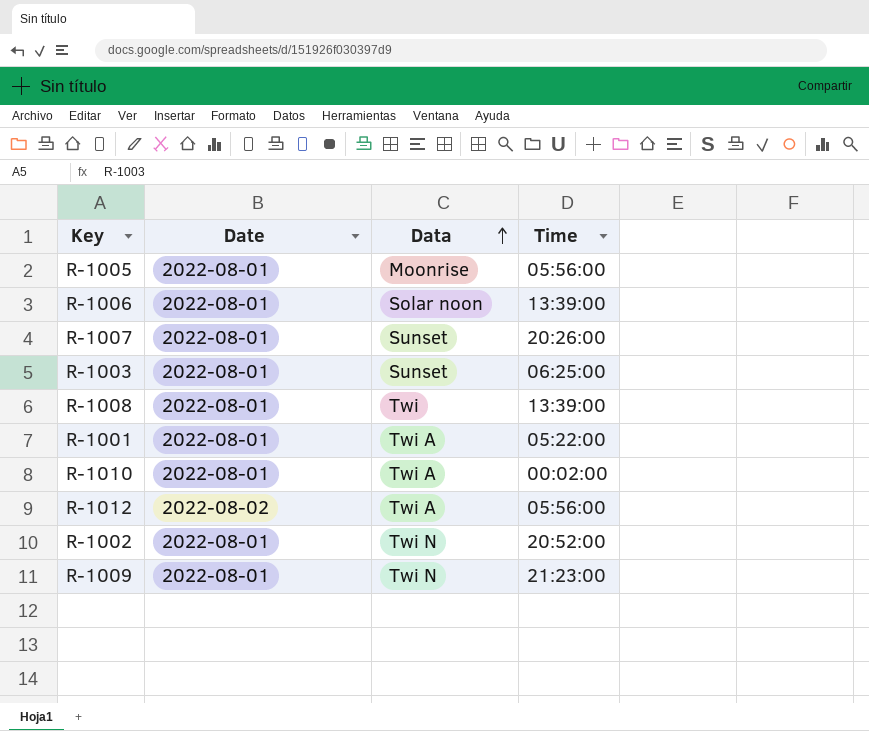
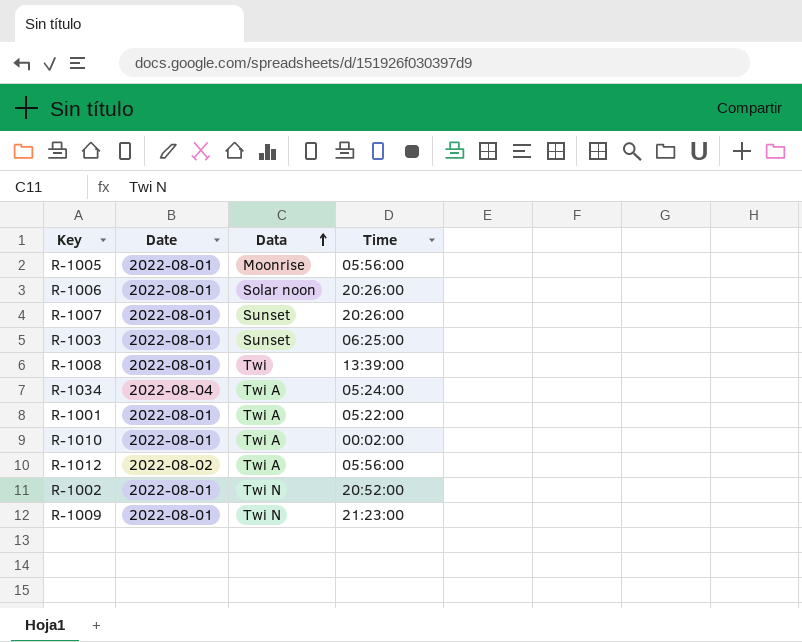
R-1006 | Time: 13:39:00 -> 20:26:00
row R-1034: none -> 2022-08-04 | Twi A | 05:24:00

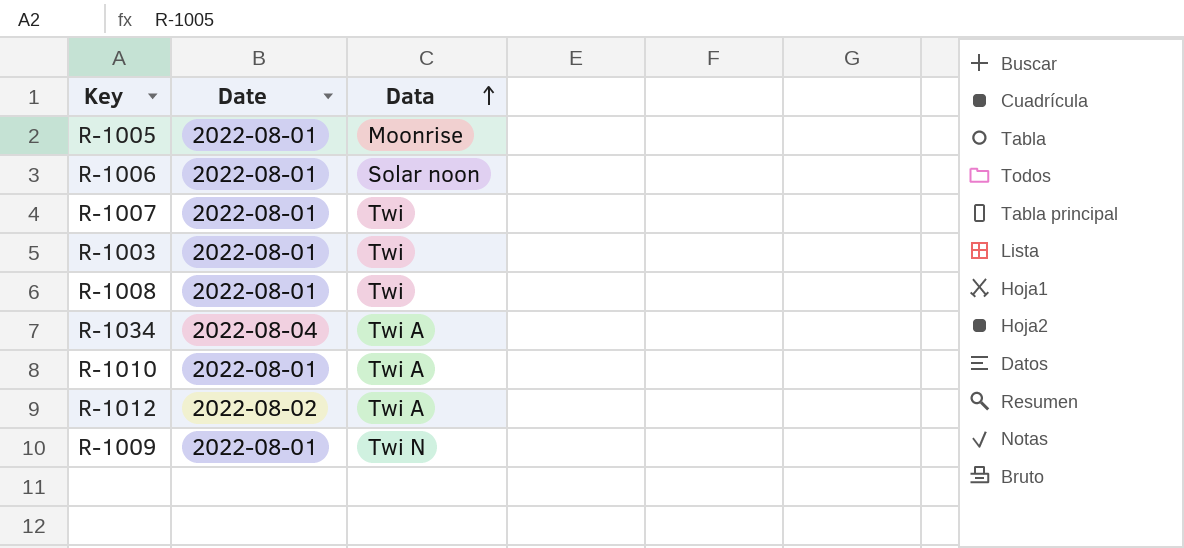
column Time | position: 4 -> none
row R-1001: 2022-08-01 | Twi A | 05:22:00 -> none
row R-1002: 2022-08-01 | Twi N | 20:52:00 -> none
R-1007 | Data: Sunset -> Twi
R-1003 | Data: Sunset -> Twi

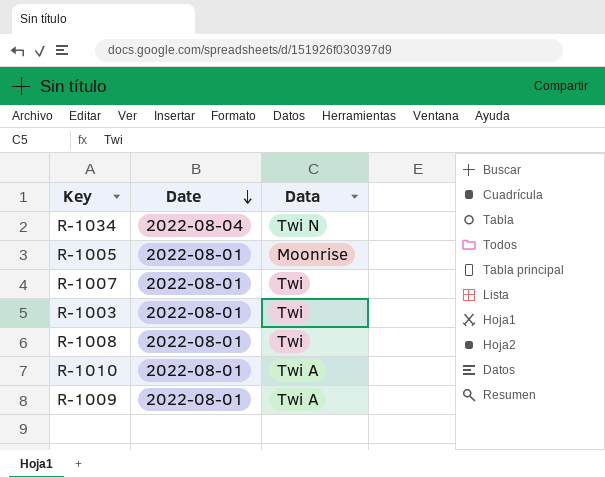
row order: Data ascending -> Date descending
row R-1006: 2022-08-01 | Solar noon -> none
row R-1012: 2022-08-02 | Twi A -> none
R-1034 | Data: Twi A -> Twi N
R-1009 | Data: Twi N -> Twi A

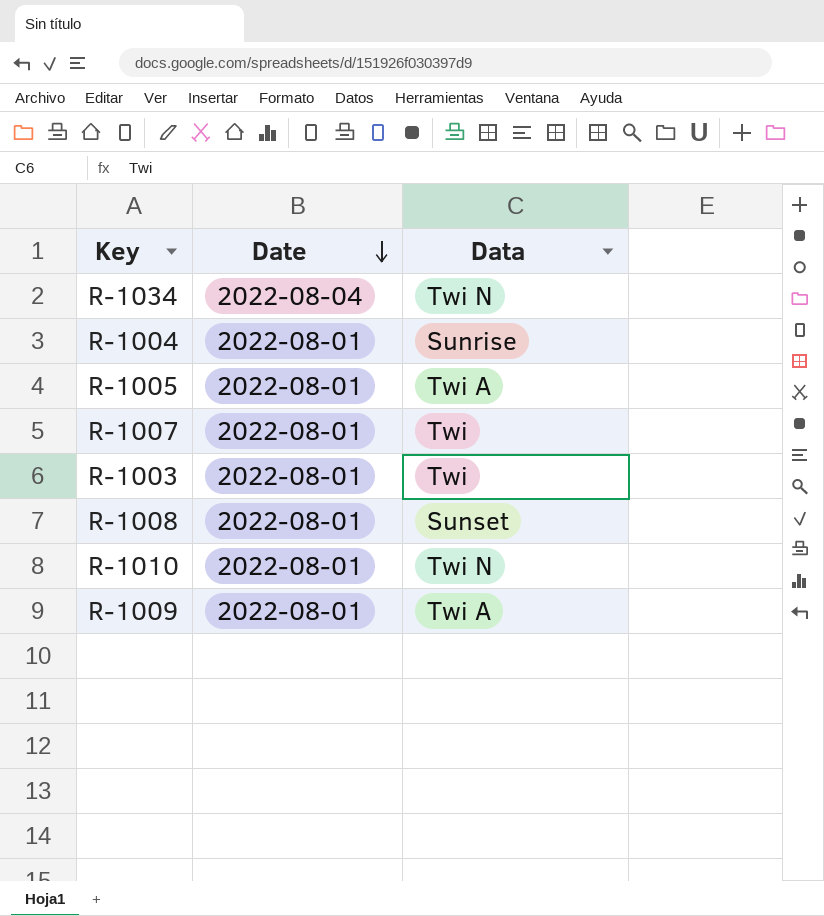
row R-1004: none -> 2022-08-01 | Sunrise
R-1005 | Data: Moonrise -> Twi A
R-1008 | Data: Twi -> Sunset
R-1010 | Data: Twi A -> Twi N

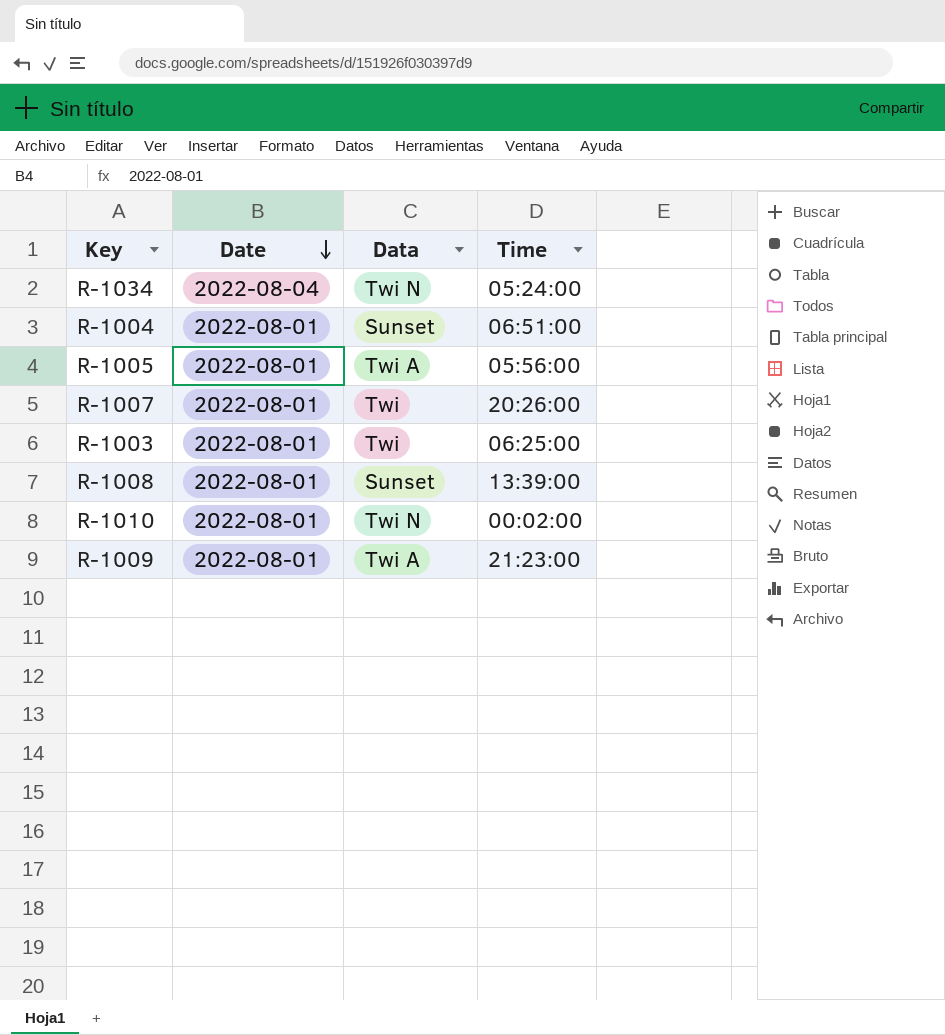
column Time | position: none -> 4
R-1004 | Data: Sunrise -> Sunset

